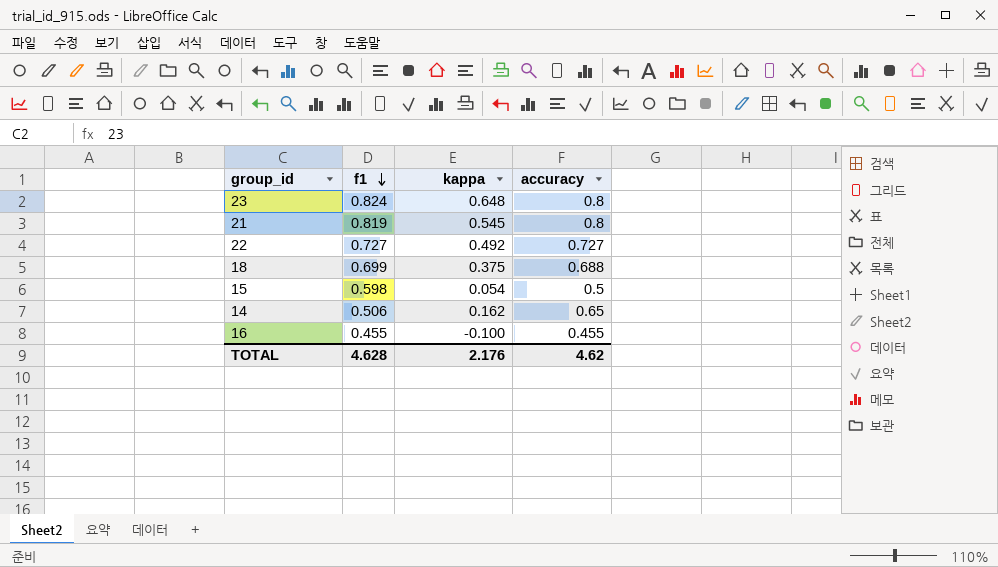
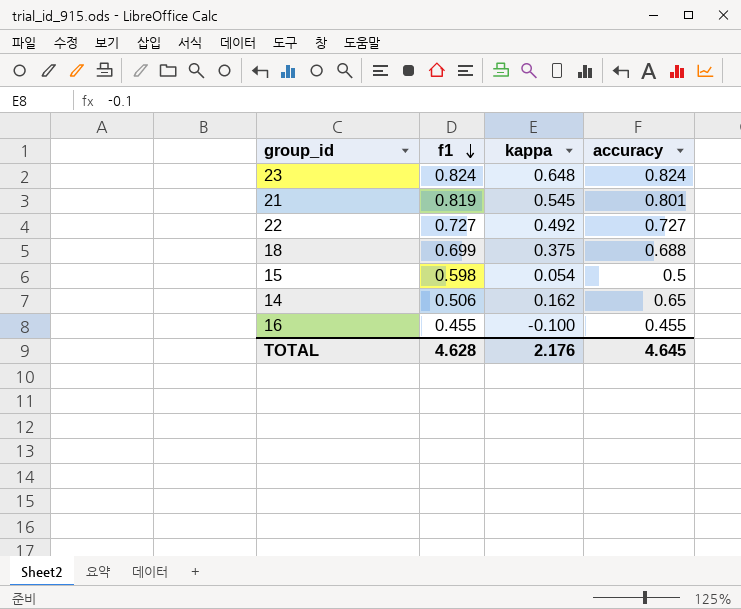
23 | accuracy: 0.8 -> 0.824
21 | accuracy: 0.8 -> 0.801
TOTAL | accuracy: 4.62 -> 4.645

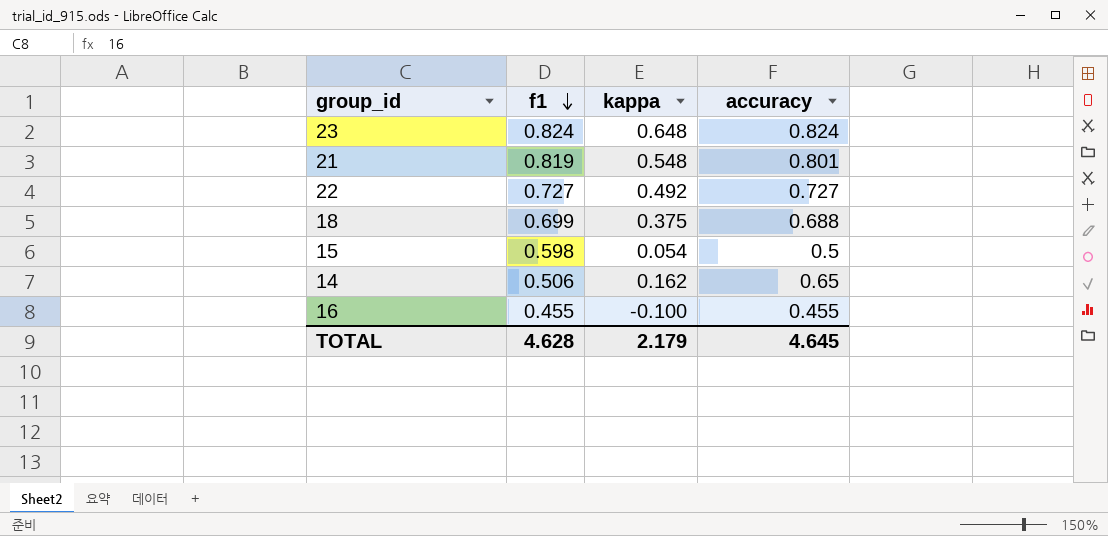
21 | kappa: 0.545 -> 0.548
TOTAL | kappa: 2.176 -> 2.179

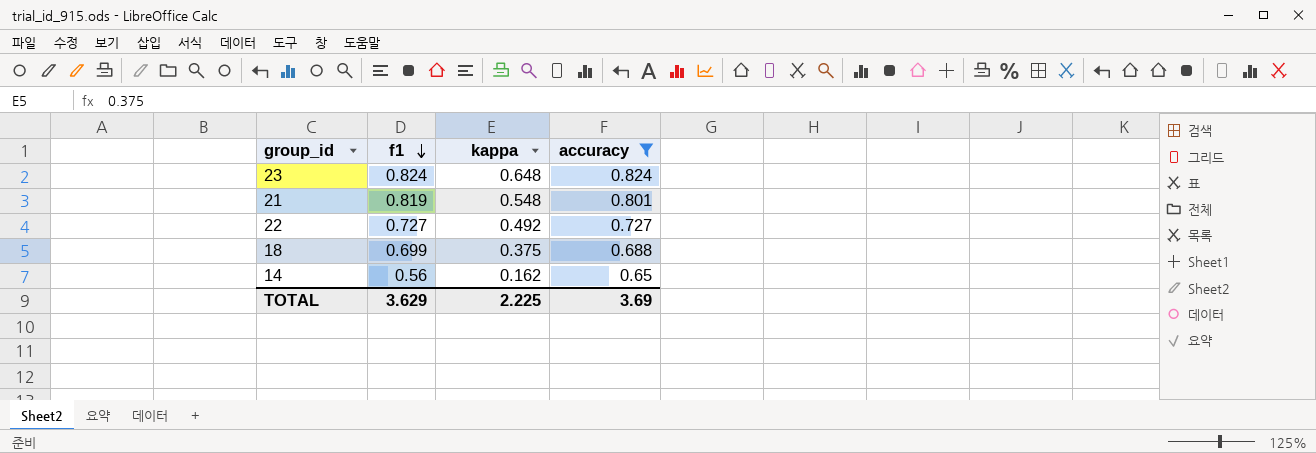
filter: none -> accuracy >= 0.65
14 | f1: 0.506 -> 0.56
TOTAL | f1: 4.628 -> 3.629
TOTAL | kappa: 2.179 -> 2.225
TOTAL | accuracy: 4.645 -> 3.69

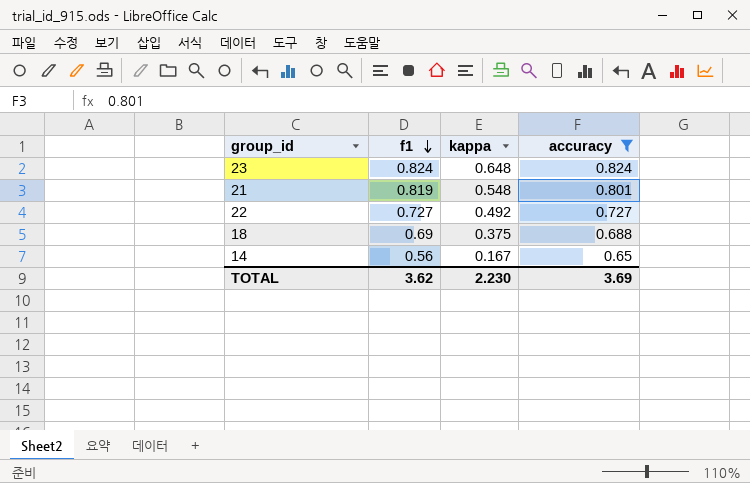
18 | f1: 0.699 -> 0.69
14 | kappa: 0.162 -> 0.167
TOTAL | f1: 3.629 -> 3.62
TOTAL | kappa: 2.225 -> 2.230

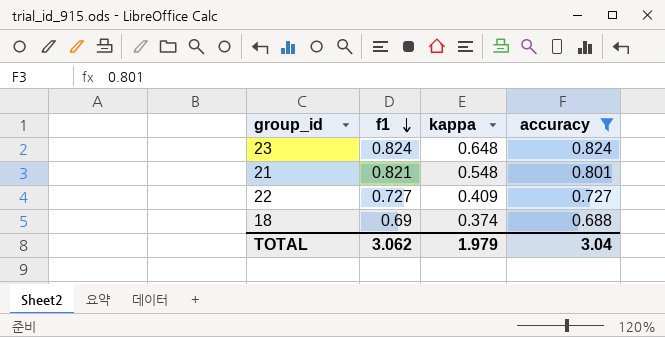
row 14: 0.56 | 0.167 | 0.65 -> none
21 | f1: 0.819 -> 0.821
22 | kappa: 0.492 -> 0.409
18 | kappa: 0.375 -> 0.374
TOTAL | f1: 3.62 -> 3.062
TOTAL | kappa: 2.230 -> 1.979
TOTAL | accuracy: 3.69 -> 3.04

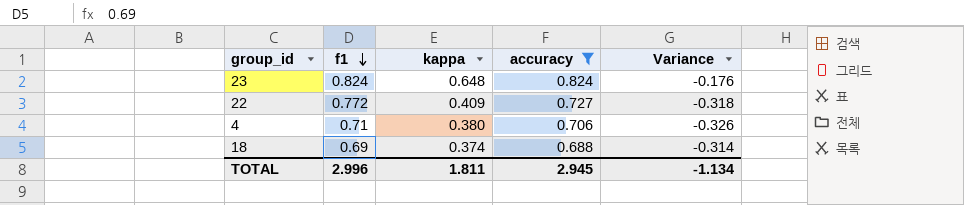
column Variance | formula: none -> [kappa] - [accuracy]
row 21: 0.821 | 0.548 | 0.801 -> none
22 | f1: 0.727 -> 0.772
row 4: none -> 0.71 | 0.380 | 0.706 | -0.326
TOTAL | f1: 3.062 -> 2.996
TOTAL | kappa: 1.979 -> 1.811
TOTAL | accuracy: 3.04 -> 2.945

